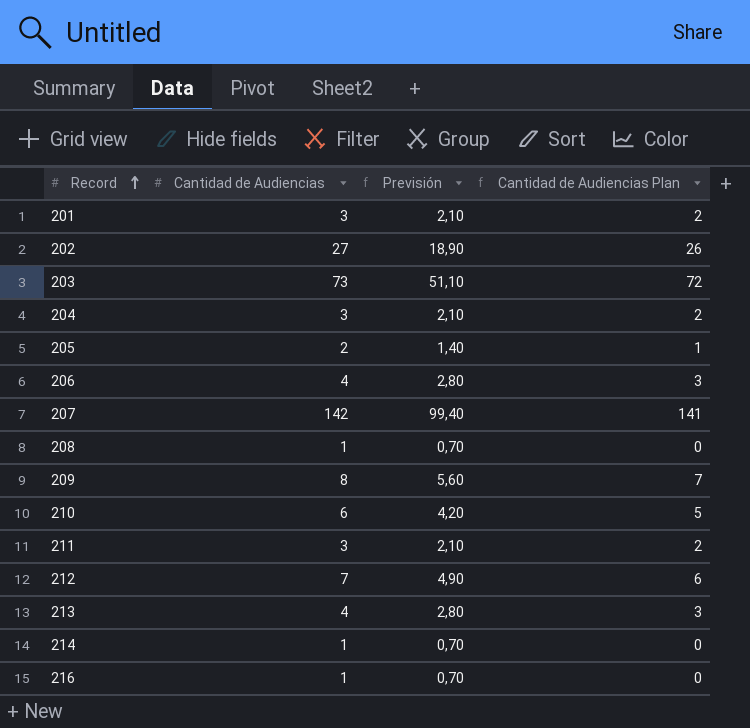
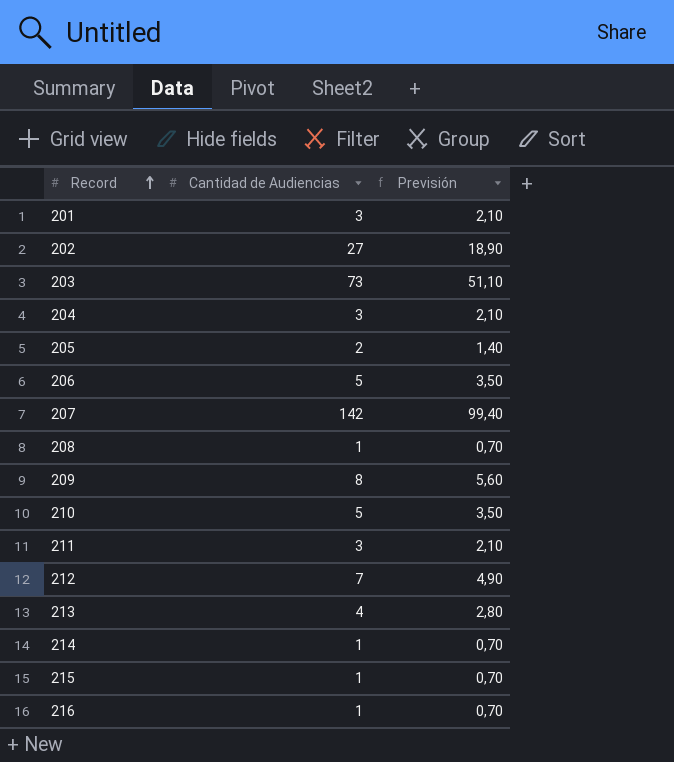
column Cantidad de Audiencias Plan | formula: [Cantidad de Audiencias] - 1 -> none
206 | Cantidad de Audiencias: 4 -> 5
206 | Previsión: 2,80 -> 3,50
210 | Cantidad de Audiencias: 6 -> 5
210 | Previsión: 4,20 -> 3,50
row 215: none -> 1 | 0,70

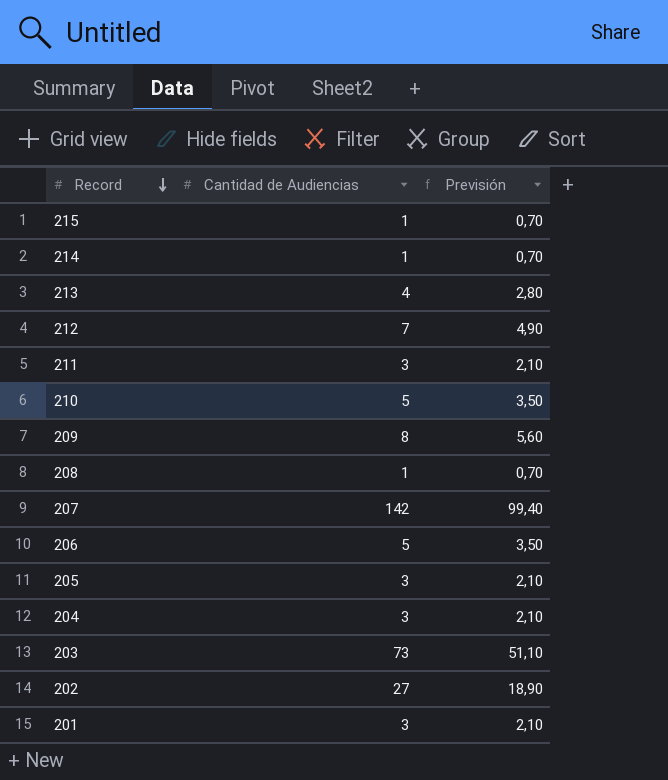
row order: Record ascending -> Record descending
row 216: 1 | 0,70 -> none
205 | Cantidad de Audiencias: 2 -> 3
205 | Previsión: 1,40 -> 2,10

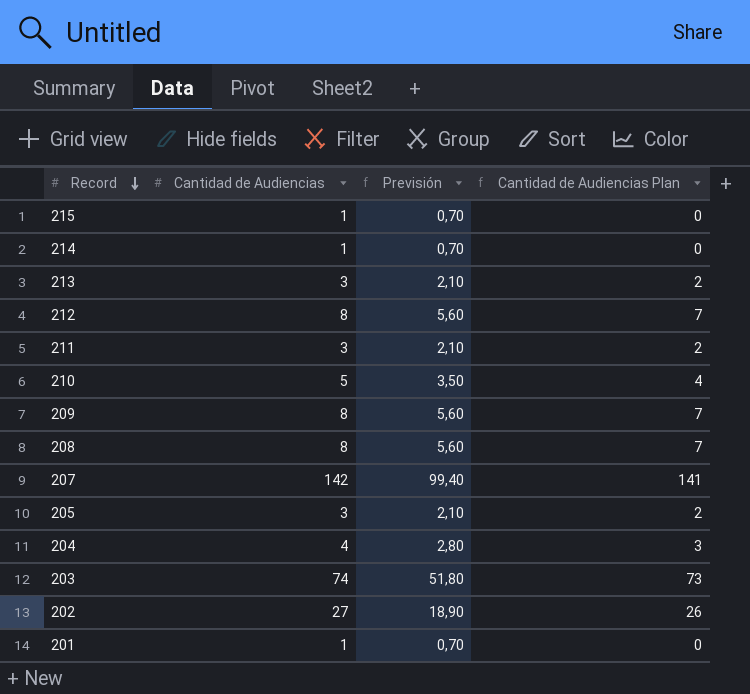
column Cantidad de Audiencias Plan | formula: none -> [Cantidad de Audiencias] - 1
row 206: 5 | 3,50 -> none
213 | Cantidad de Audiencias: 4 -> 3
213 | Previsión: 2,80 -> 2,10
212 | Cantidad de Audiencias: 7 -> 8
212 | Previsión: 4,90 -> 5,60
208 | Cantidad de Audiencias: 1 -> 8
208 | Previsión: 0,70 -> 5,60
204 | Cantidad de Audiencias: 3 -> 4
204 | Previsión: 2,10 -> 2,80
203 | Cantidad de Audiencias: 73 -> 74
203 | Previsión: 51,10 -> 51,80
201 | Cantidad de Audiencias: 3 -> 1
201 | Previsión: 2,10 -> 0,70

